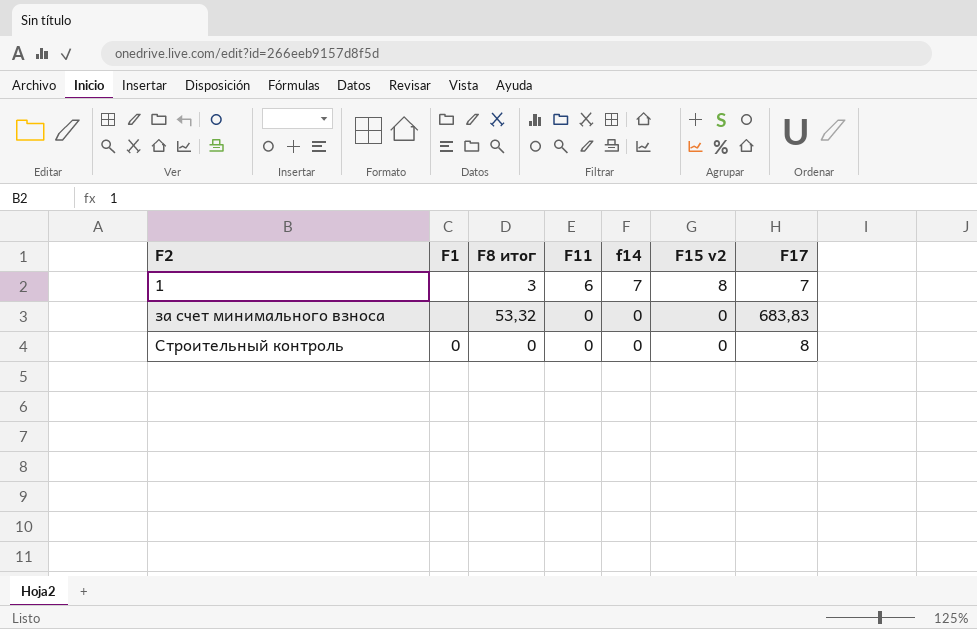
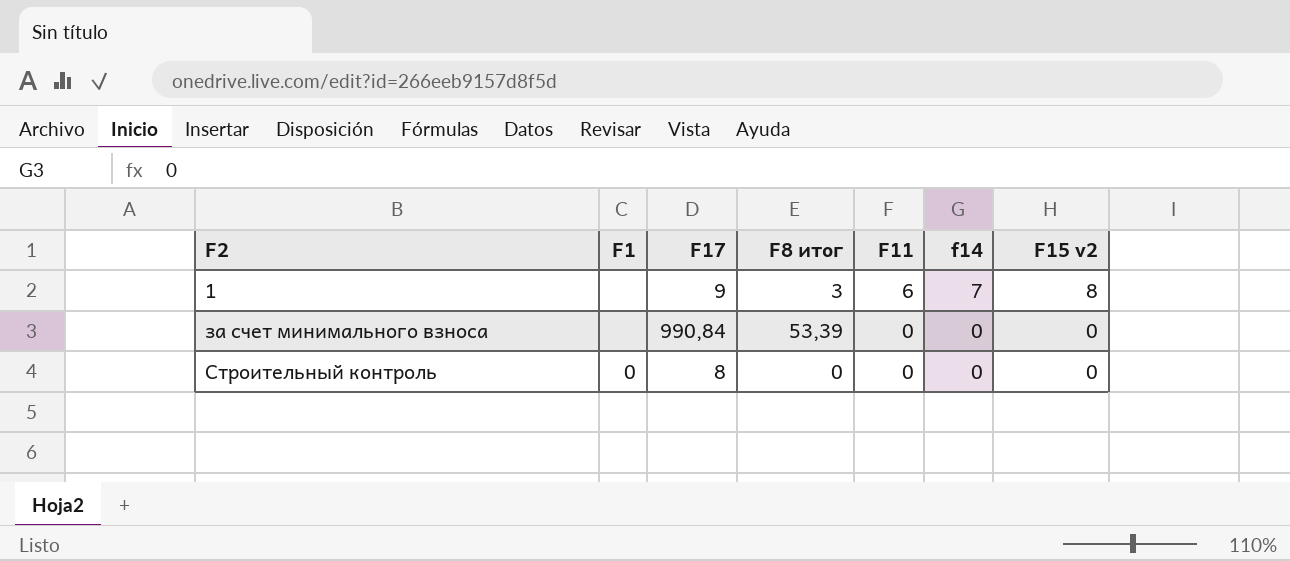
column F17 | position: 7 -> 3
1 | F17: 7 -> 9
за счет минимального взноса | F17: 683,83 -> 990,84
за счет минимального взноса | F8 итог: 53,32 -> 53,39

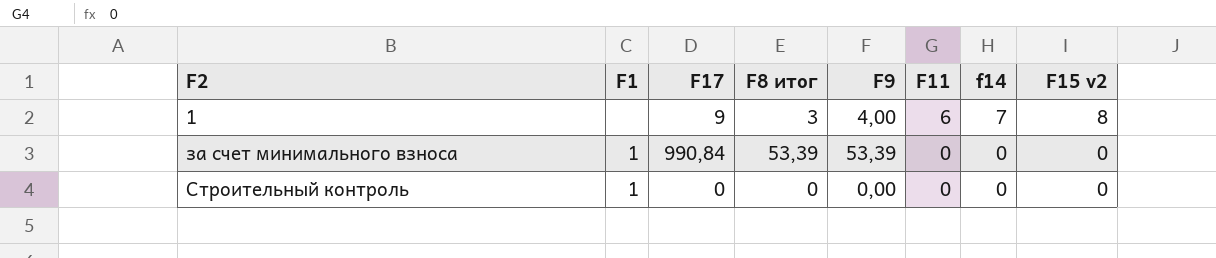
column F9 | position: none -> 5
за счет минимального взноса | F1: none -> 1
Строительный контроль | F1: 0 -> 1
Строительный контроль | F17: 8 -> 0

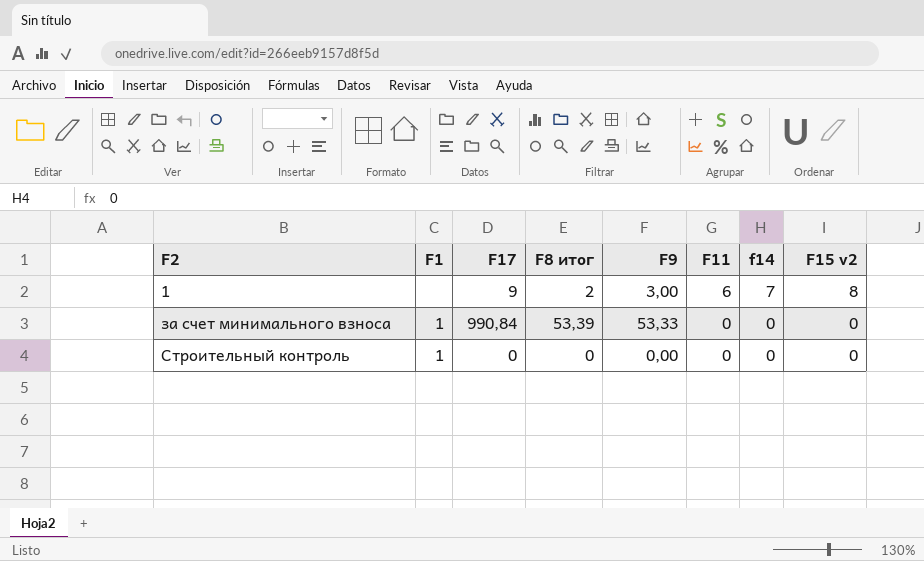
1 | F8 итог: 3 -> 2
1 | F9: 4,00 -> 3,00
за счет минимального взноса | F9: 53,39 -> 53,33

